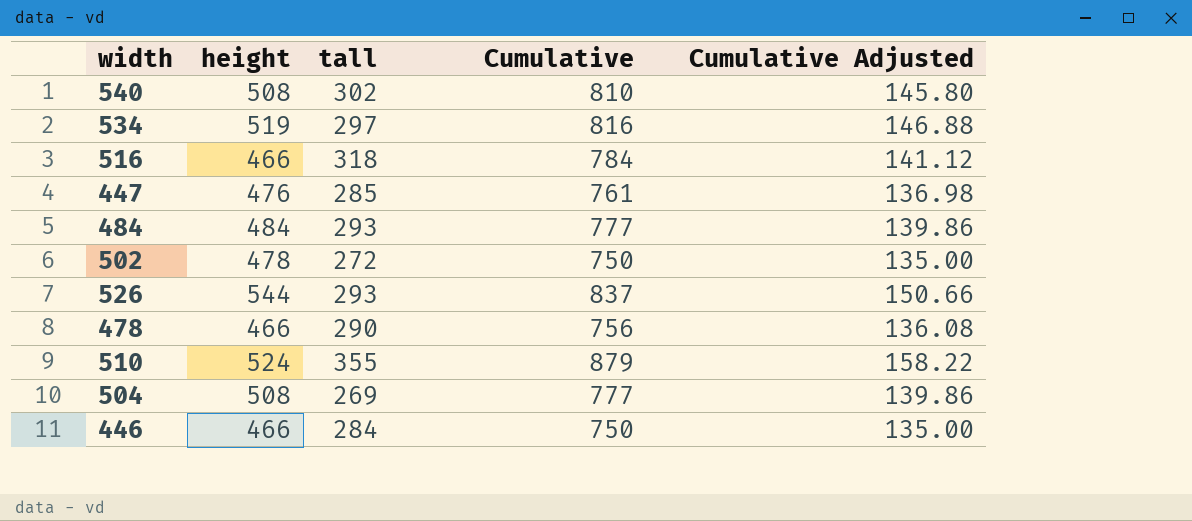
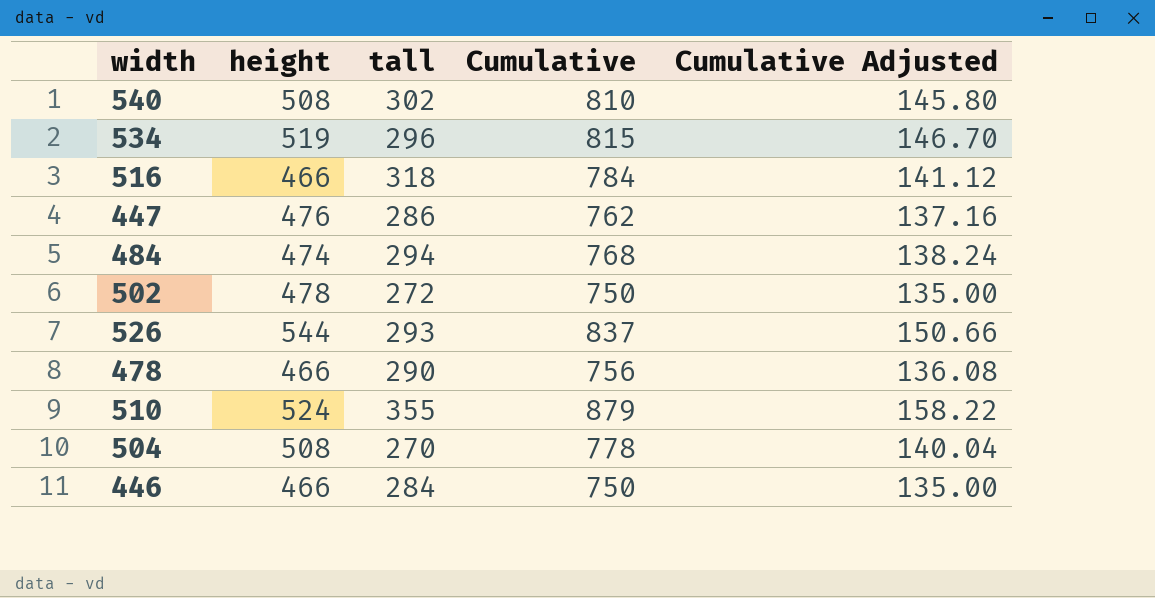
534 | tall: 297 -> 296
534 | Cumulative: 816 -> 815
534 | Cumulative Adjusted: 146.88 -> 146.70
447 | tall: 285 -> 286
447 | Cumulative: 761 -> 762
447 | Cumulative Adjusted: 136.98 -> 137.16
484 | height: 484 -> 474
484 | tall: 293 -> 294
484 | Cumulative: 777 -> 768
484 | Cumulative Adjusted: 139.86 -> 138.24
504 | tall: 269 -> 270
504 | Cumulative: 777 -> 778
504 | Cumulative Adjusted: 139.86 -> 140.04

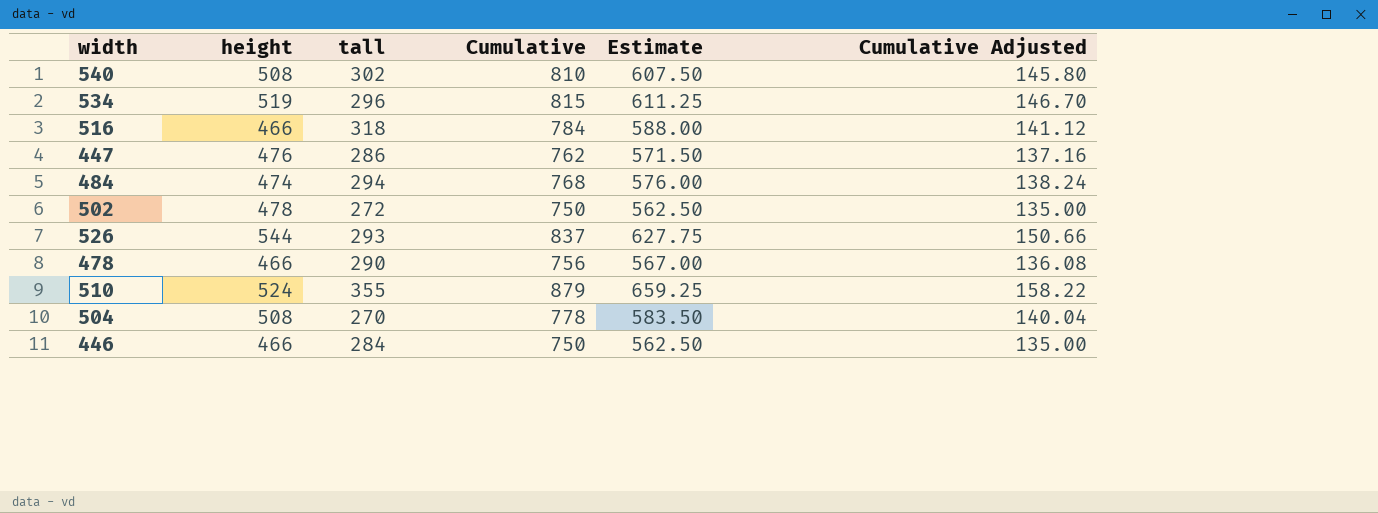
column Estimate | formula: none -> [Cumulative] * 0.75

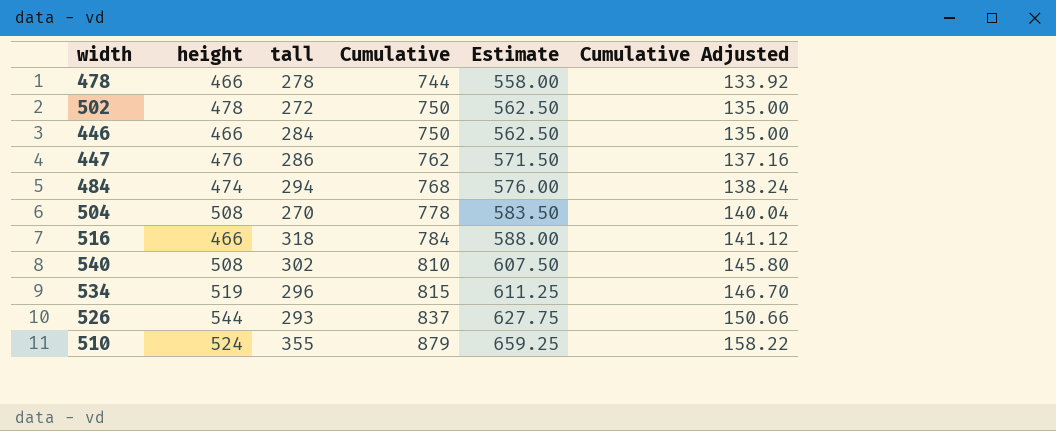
row order: none -> Cumulative ascending
478 | tall: 290 -> 278
478 | Cumulative: 756 -> 744
478 | Estimate: 567.00 -> 558.00
478 | Cumulative Adjusted: 136.08 -> 133.92

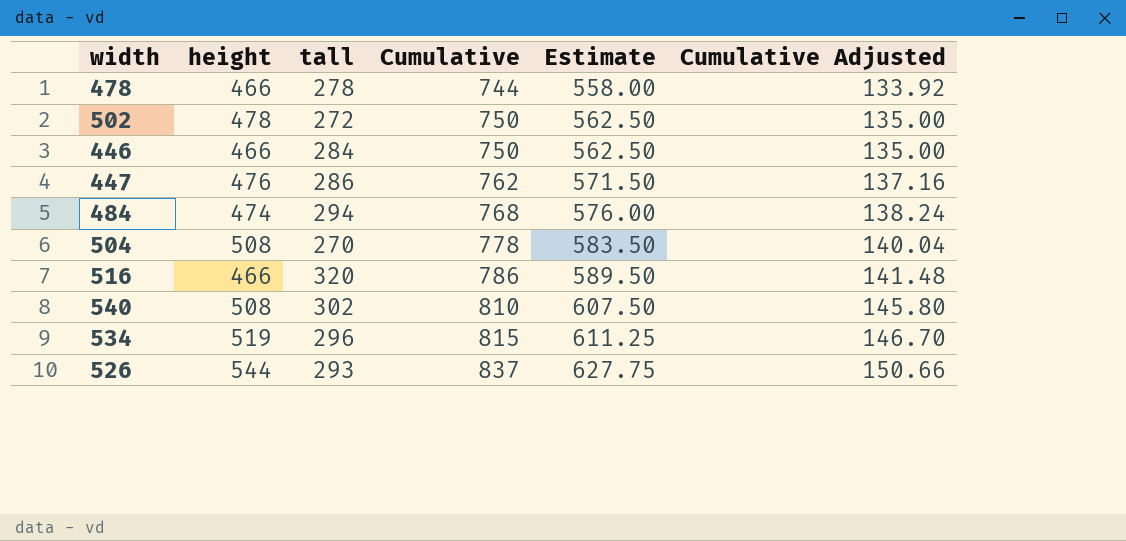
row 510: 524 | 355 | 879 | 659.25 | 158.22 -> none
516 | tall: 318 -> 320
516 | Cumulative: 784 -> 786
516 | Estimate: 588.00 -> 589.50
516 | Cumulative Adjusted: 141.12 -> 141.48

